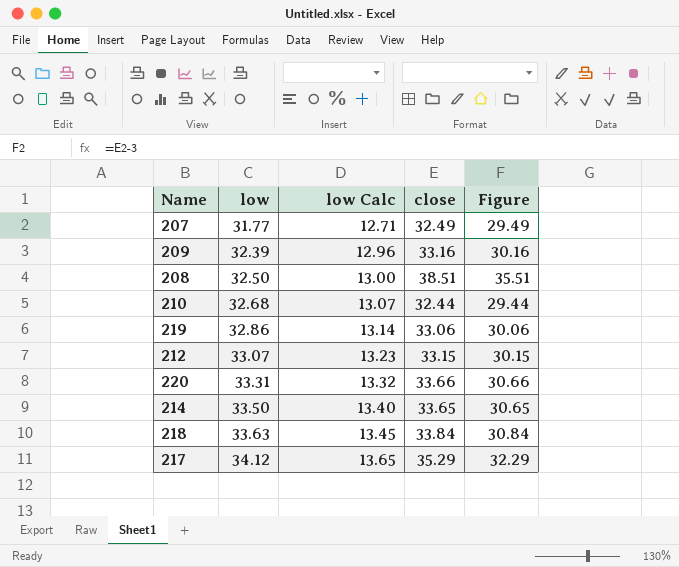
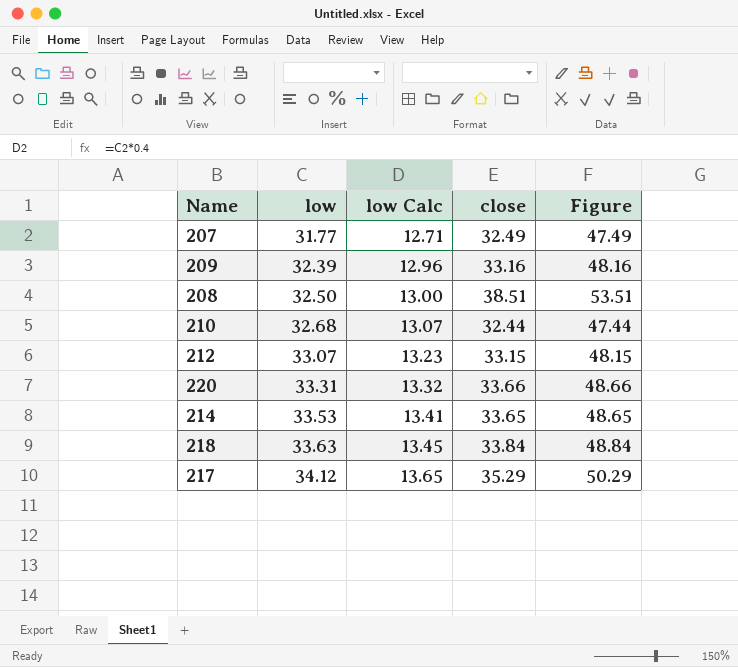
column Figure | formula: [close] - 3 -> [close] + 15
row 219: 32.86 | 13.14 | 33.06 | 30.06 -> none
214 | low: 33.50 -> 33.53
214 | low Calc: 13.40 -> 13.41

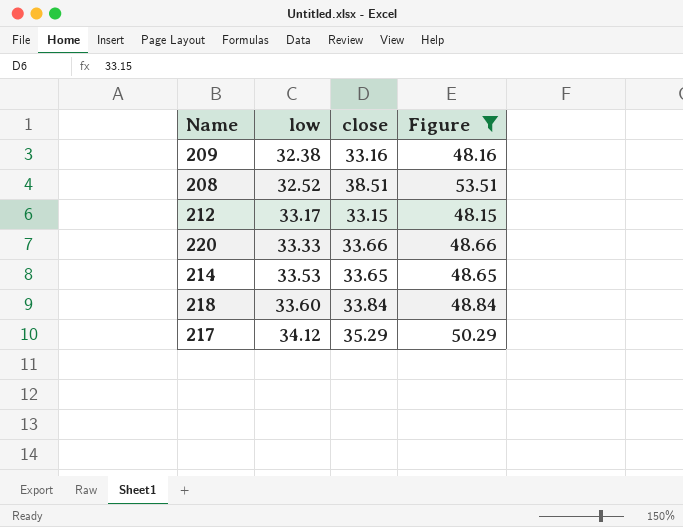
filter: none -> Figure >= 48.15
column low Calc | formula: [low] * 0.4 -> none
209 | low: 32.39 -> 32.38
208 | low: 32.50 -> 32.52
212 | low: 33.07 -> 33.17
220 | low: 33.31 -> 33.33
218 | low: 33.63 -> 33.60

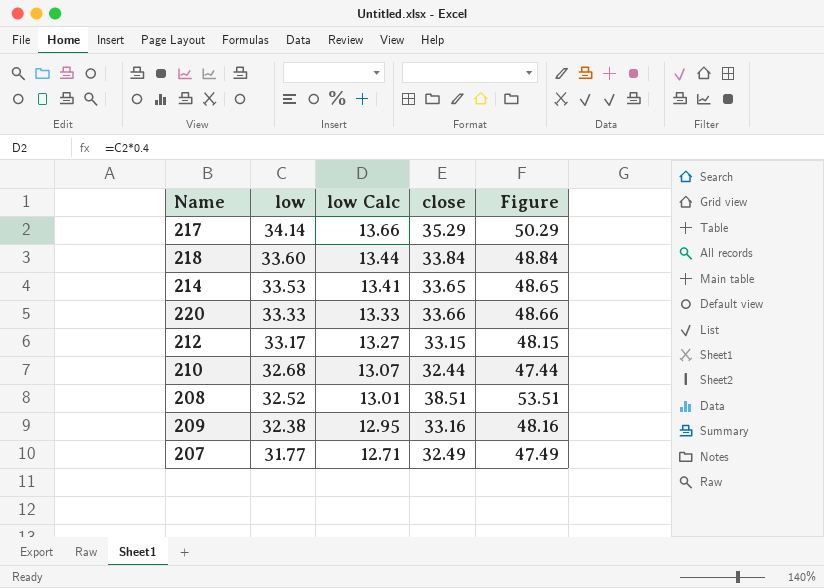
filter: Figure >= 48.15 -> none
row order: low ascending -> low descending
column low Calc | formula: none -> [low] * 0.4
217 | low: 34.12 -> 34.14

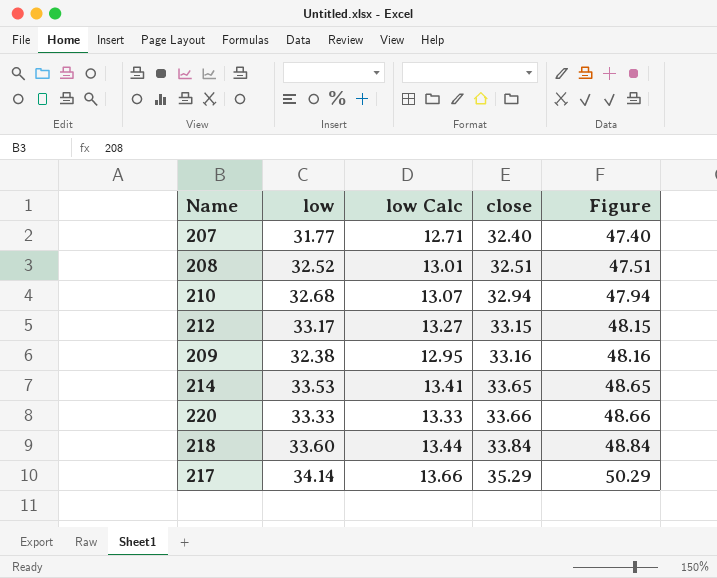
row order: low descending -> close ascending
207 | close: 32.49 -> 32.40
207 | Figure: 47.49 -> 47.40
208 | close: 38.51 -> 32.51
208 | Figure: 53.51 -> 47.51
210 | close: 32.44 -> 32.94
210 | Figure: 47.44 -> 47.94

